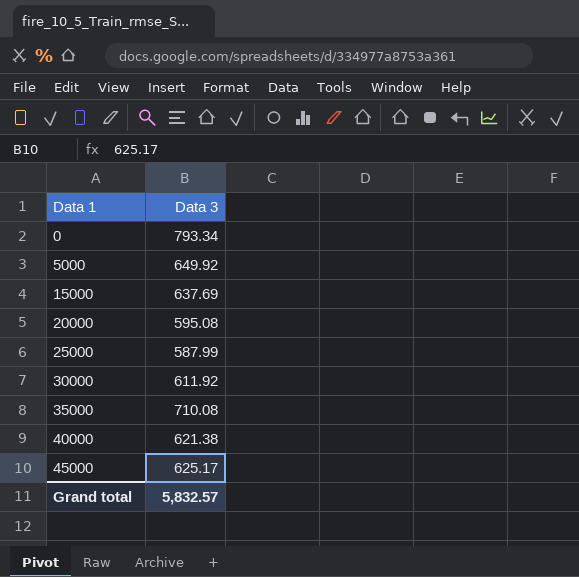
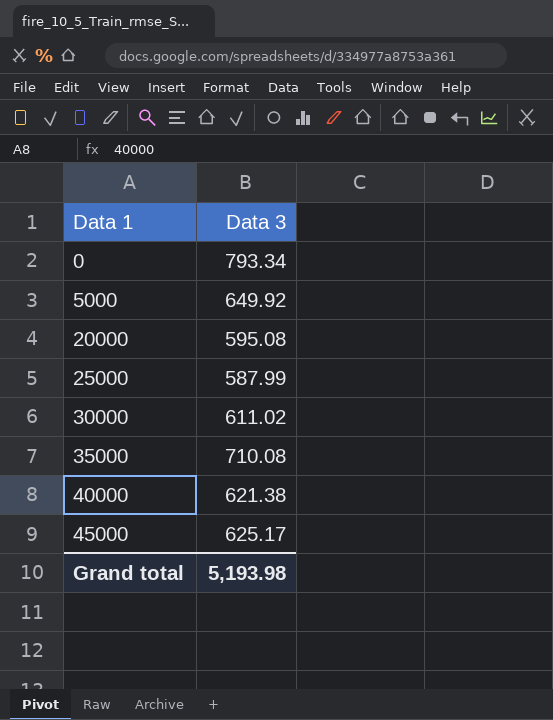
row 15000: 637.69 -> none
30000 | Data 3: 611.92 -> 611.02
Grand total | Data 3: 5,832.57 -> 5,193.98

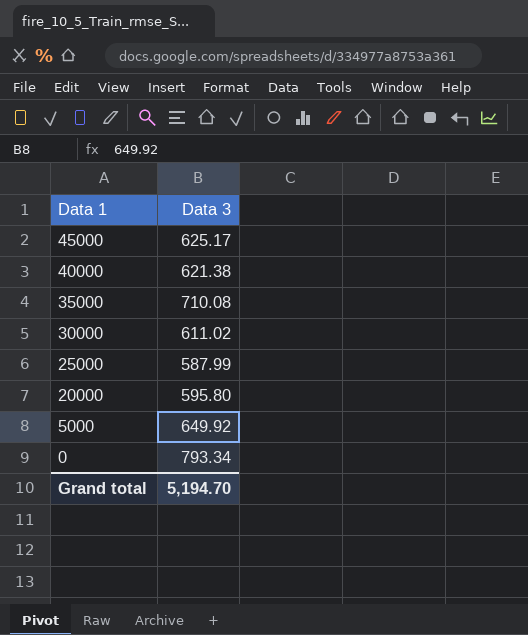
row order: Data 1 ascending -> Data 1 descending
20000 | Data 3: 595.08 -> 595.80
Grand total | Data 3: 5,193.98 -> 5,194.70

